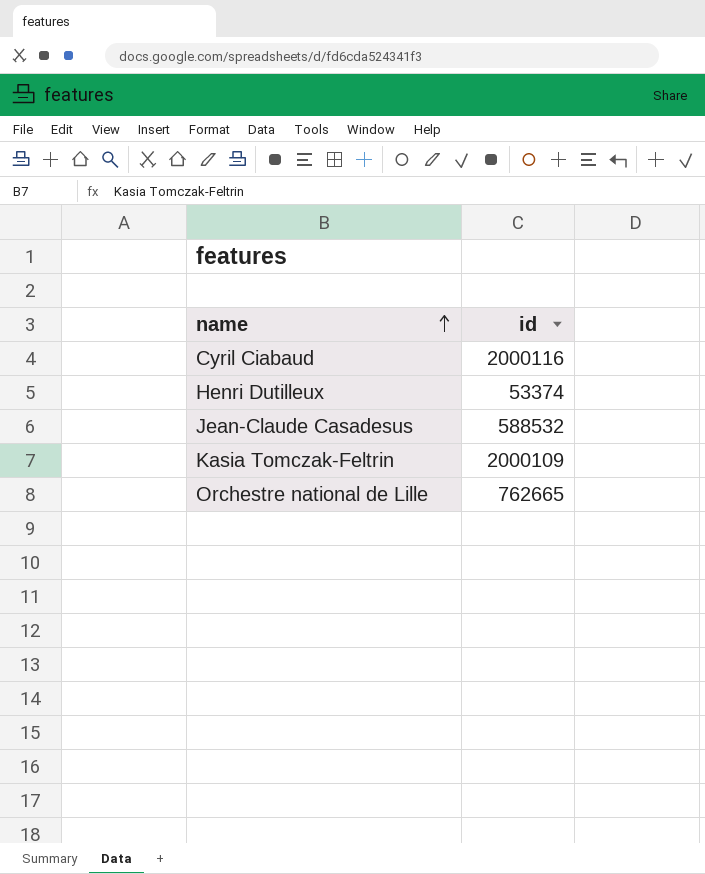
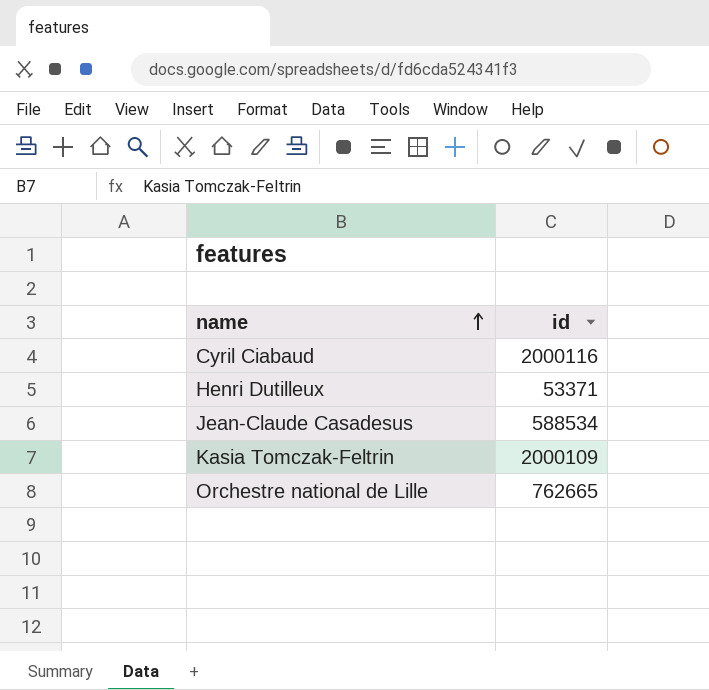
Henri Dutilleux | id: 53374 -> 53371
Jean‐Claude Casadesus | id: 588532 -> 588534

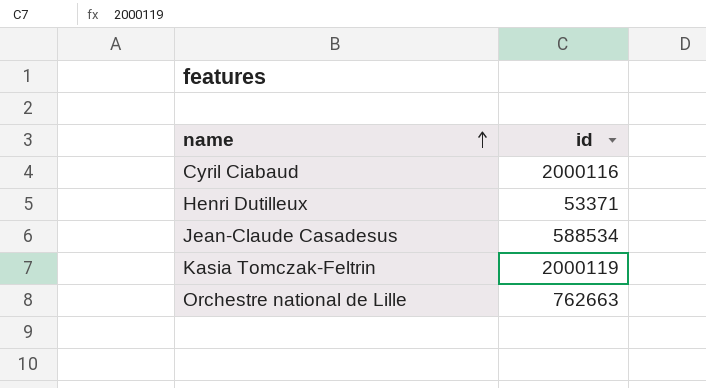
Kasia Tomczak-Feltrin | id: 2000109 -> 2000119
Orchestre national de Lille | id: 762665 -> 762663

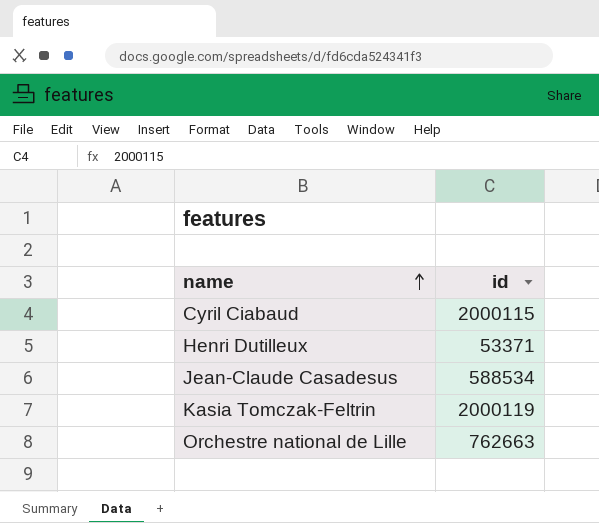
Cyril Ciabaud | id: 2000116 -> 2000115

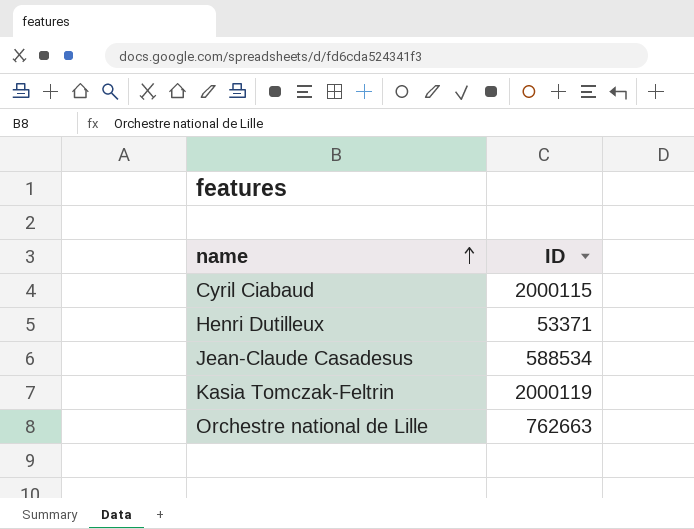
column name: id -> ID

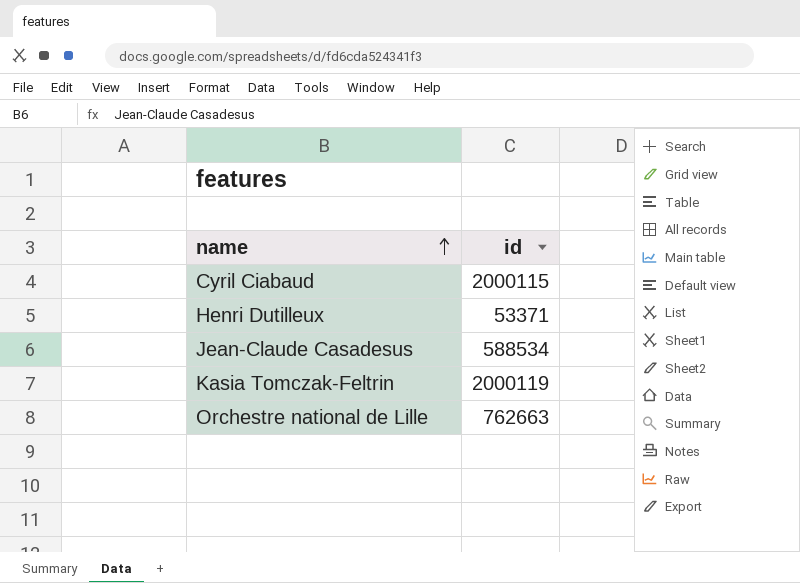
column name: ID -> id

